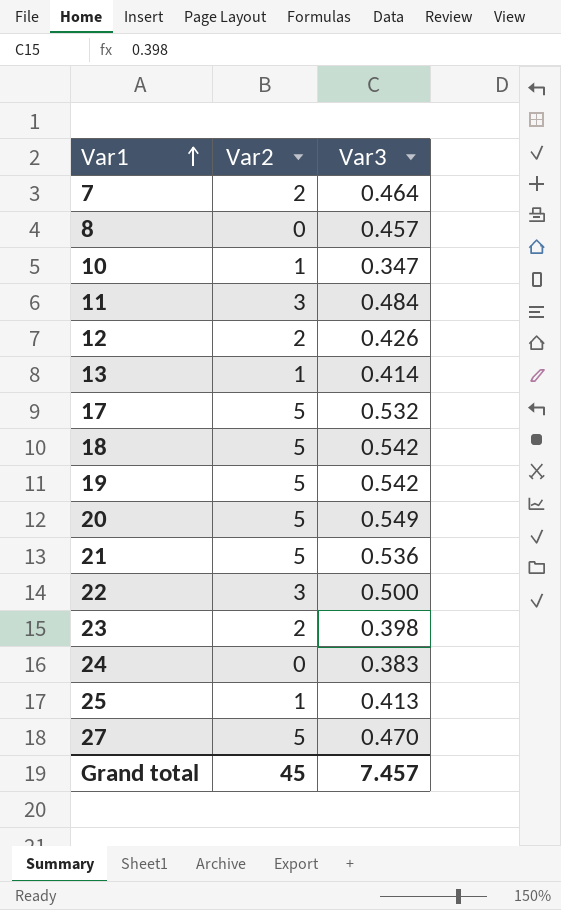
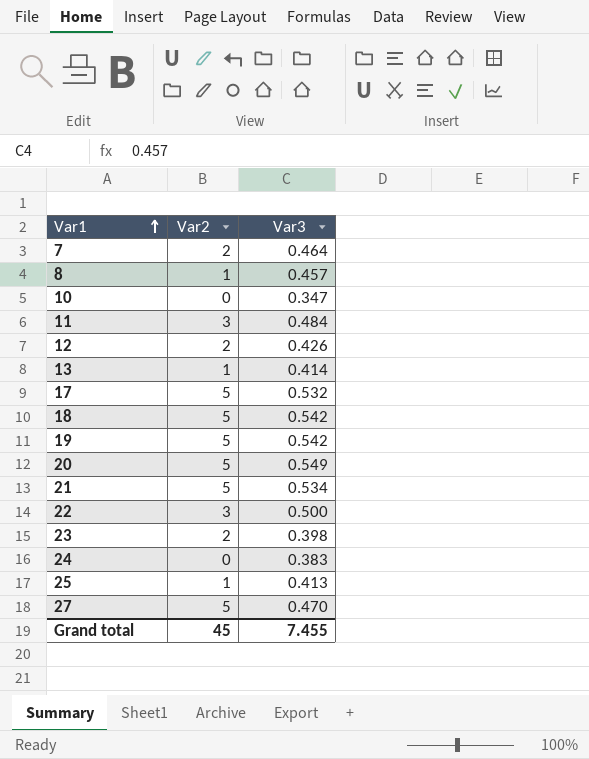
8 | Var2: 0 -> 1
10 | Var2: 1 -> 0
21 | Var3: 0.536 -> 0.534
Grand total | Var3: 7.457 -> 7.455

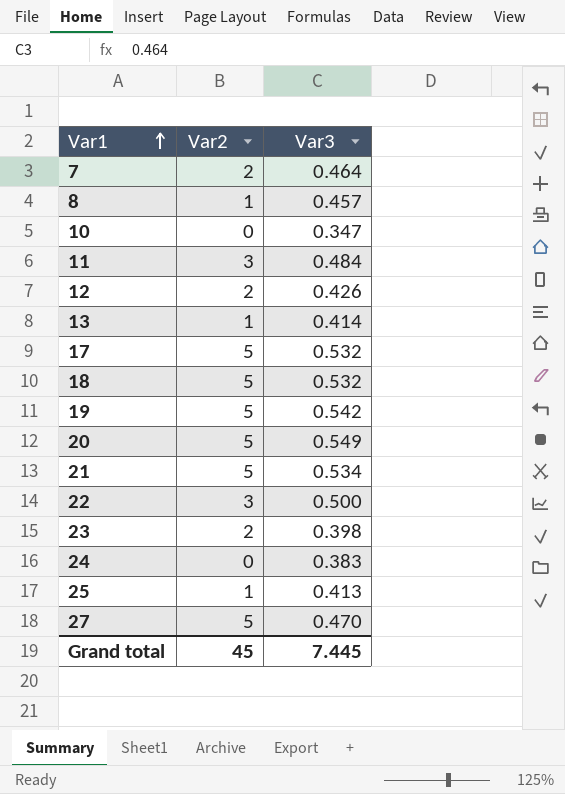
18 | Var3: 0.542 -> 0.532
Grand total | Var3: 7.455 -> 7.445

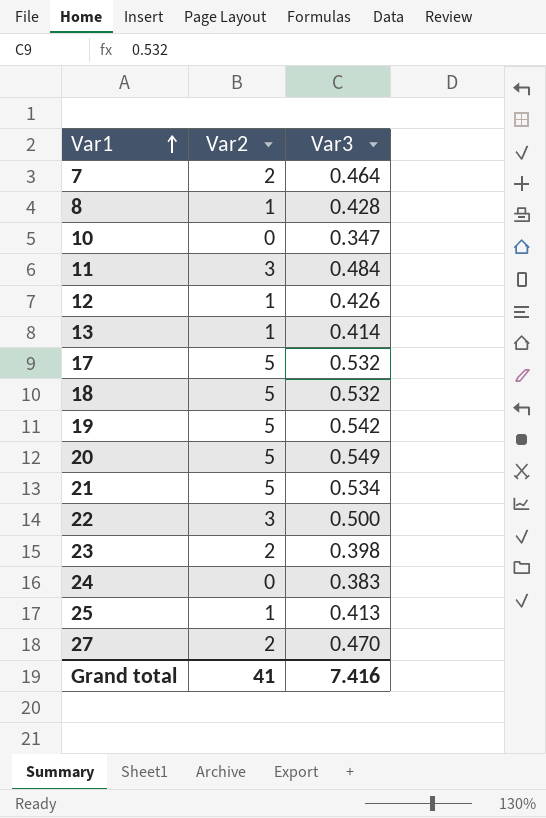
8 | Var3: 0.457 -> 0.428
12 | Var2: 2 -> 1
27 | Var2: 5 -> 2
Grand total | Var2: 45 -> 41
Grand total | Var3: 7.445 -> 7.416

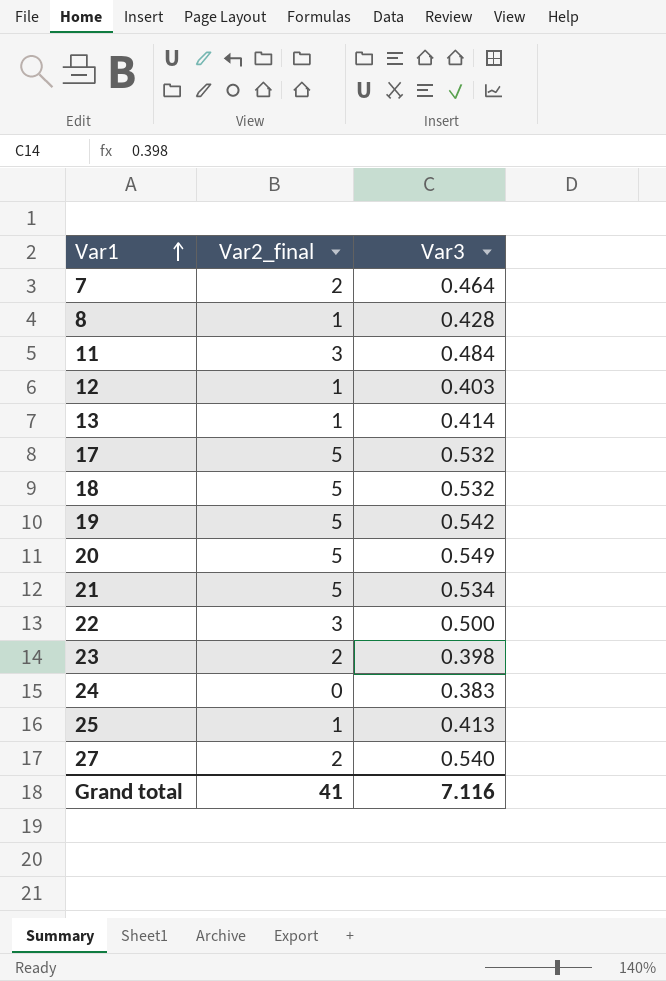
column name: Var2 -> Var2_final
row 10: 0 | 0.347 -> none
12 | Var3: 0.426 -> 0.403
27 | Var3: 0.470 -> 0.540
Grand total | Var3: 7.416 -> 7.116

